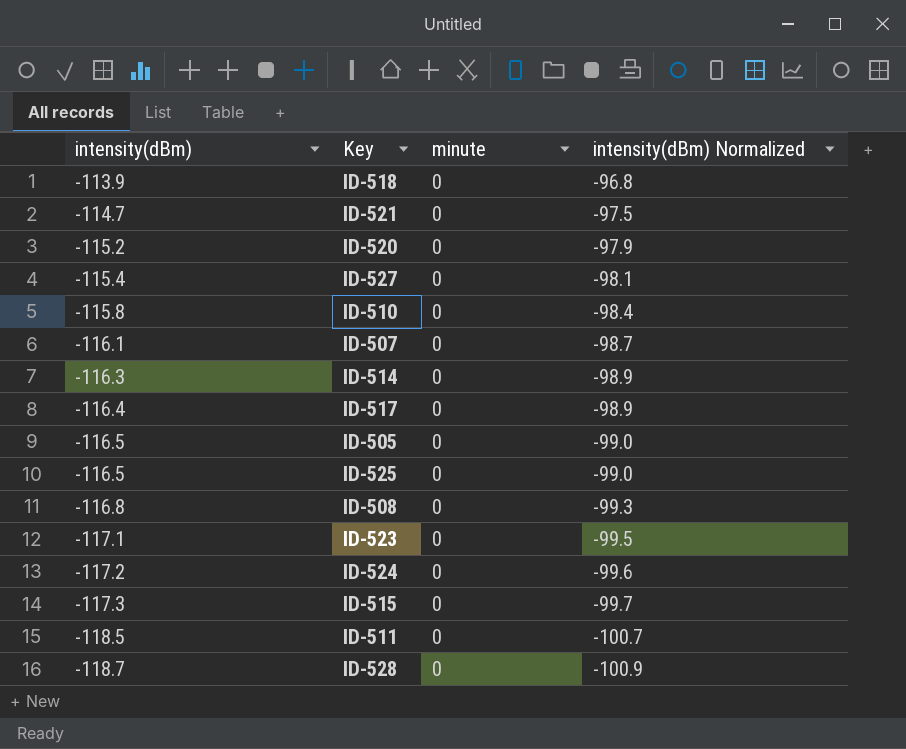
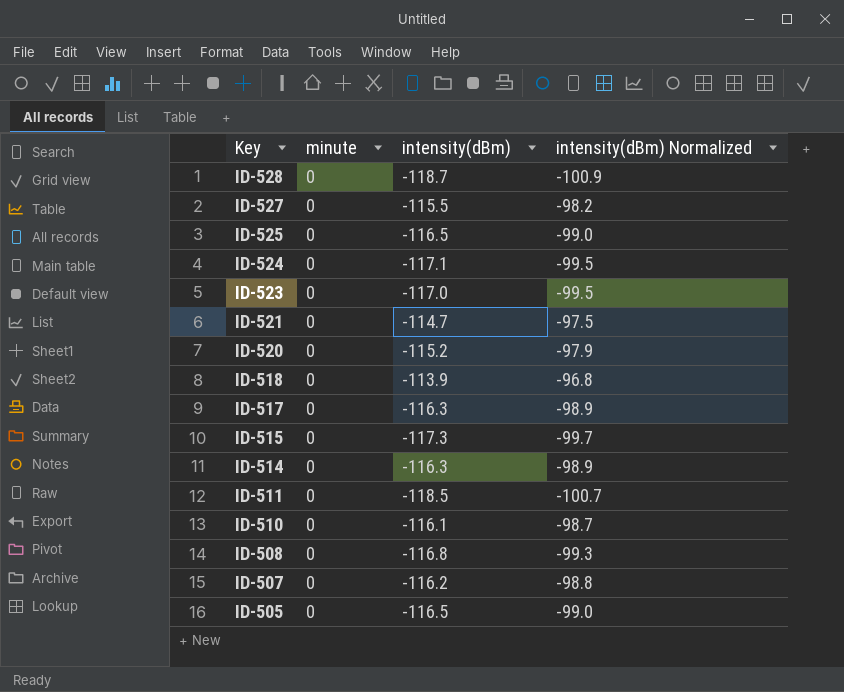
row order: intensity(dBm) descending -> Key descending
column intensity(dBm) | position: 1 -> 3
ID-527 | intensity(dBm): -115.4 -> -115.5
ID-527 | intensity(dBm) Normalized: -98.1 -> -98.2
ID-524 | intensity(dBm): -117.2 -> -117.1
ID-524 | intensity(dBm) Normalized: -99.6 -> -99.5
ID-523 | intensity(dBm): -117.1 -> -117.0
ID-517 | intensity(dBm): -116.4 -> -116.3
ID-510 | intensity(dBm): -115.8 -> -116.1
ID-510 | intensity(dBm) Normalized: -98.4 -> -98.7
ID-507 | intensity(dBm): -116.1 -> -116.2
ID-507 | intensity(dBm) Normalized: -98.7 -> -98.8

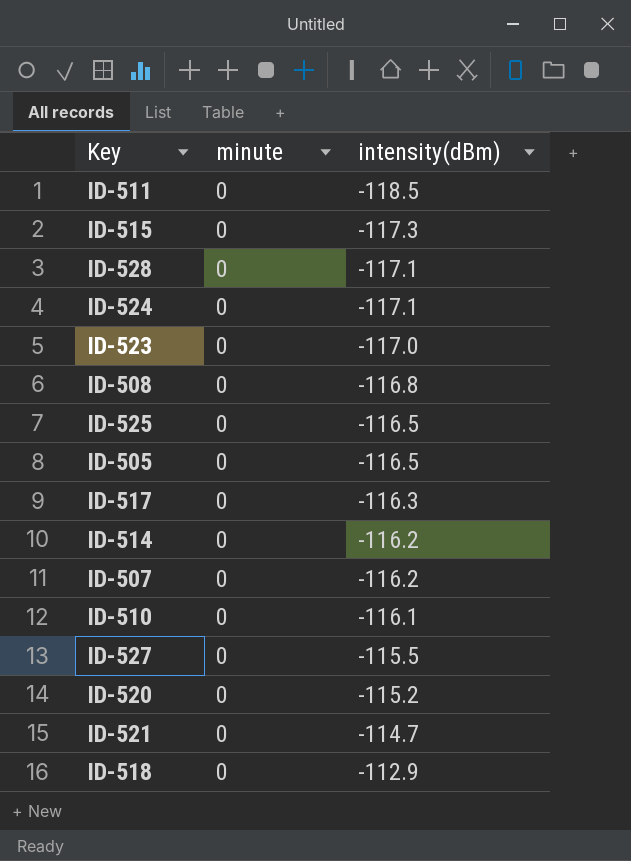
row order: Key descending -> intensity(dBm) ascending
column intensity(dBm) Normalized | formula: [intensity(dBm)] * 0.85 -> none
ID-528 | intensity(dBm): -118.7 -> -117.1
ID-514 | intensity(dBm): -116.3 -> -116.2
ID-518 | intensity(dBm): -113.9 -> -112.9

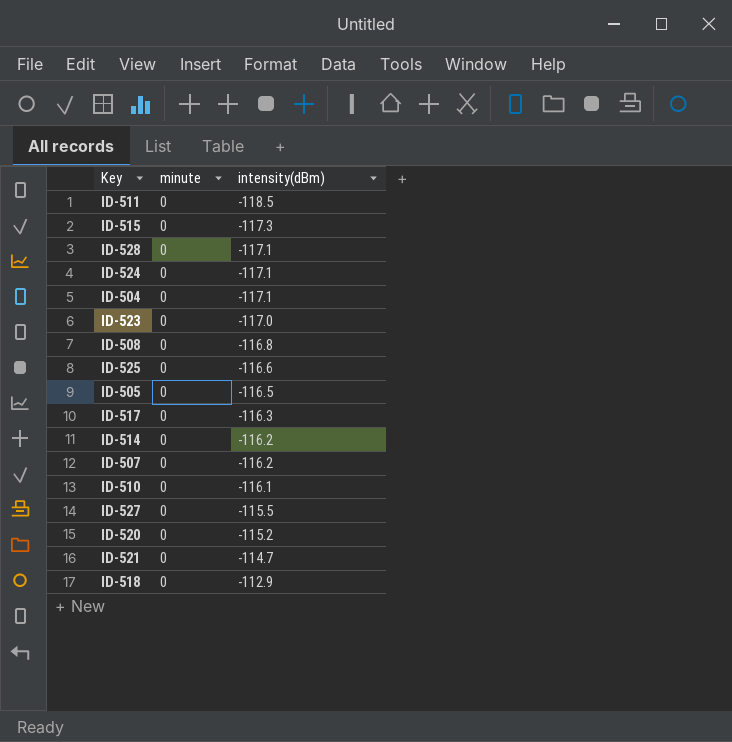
row ID-504: none -> 0 | -117.1
ID-525 | intensity(dBm): -116.5 -> -116.6

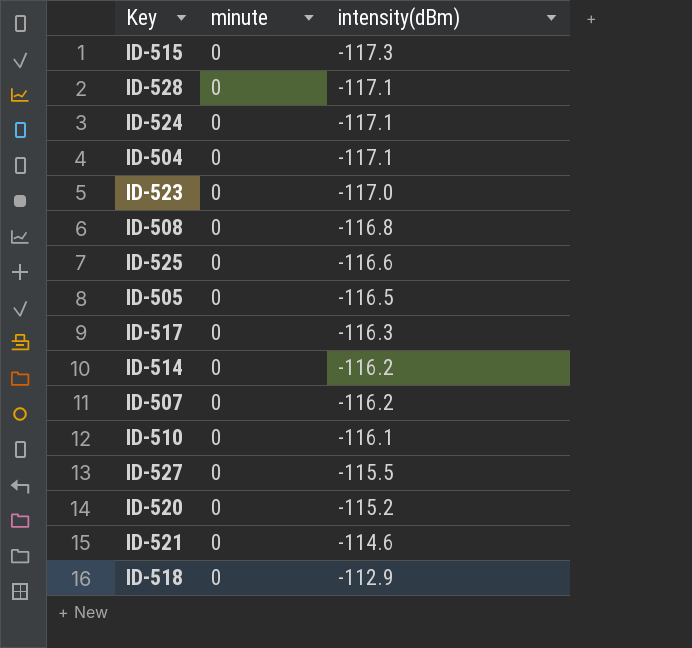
row ID-511: 0 | -118.5 -> none
ID-521 | intensity(dBm): -114.7 -> -114.6

